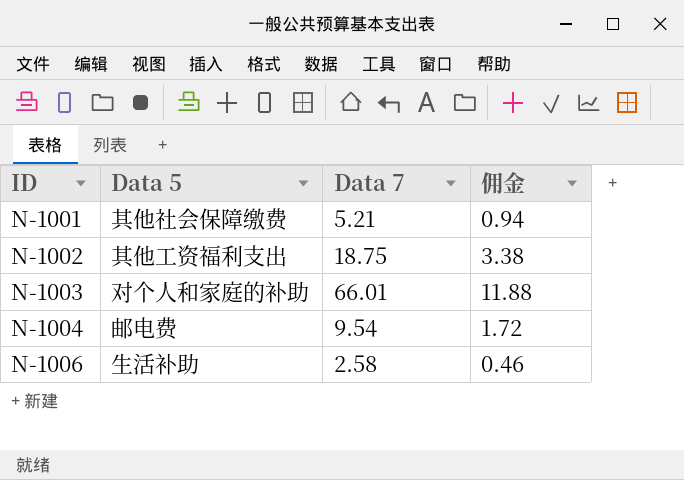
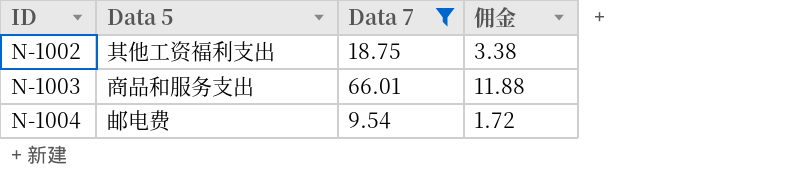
filter: none -> Data 7 >= 9.54
N-1003 | Data 5: 对个人和家庭的补助 -> 商品和服务支出

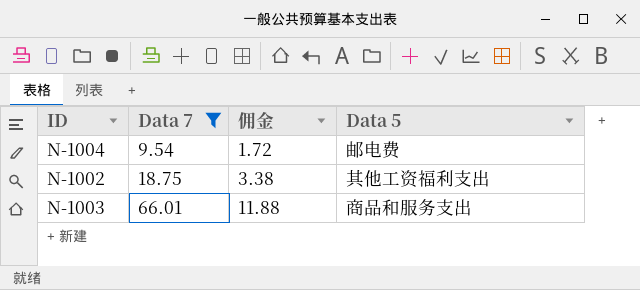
row order: ID ascending -> Data 7 ascending
column Data 5 | position: 2 -> 4

